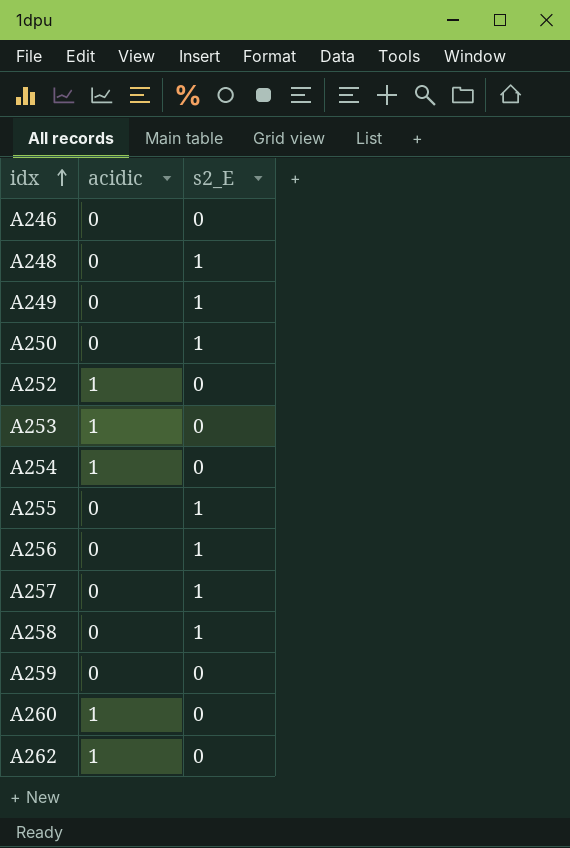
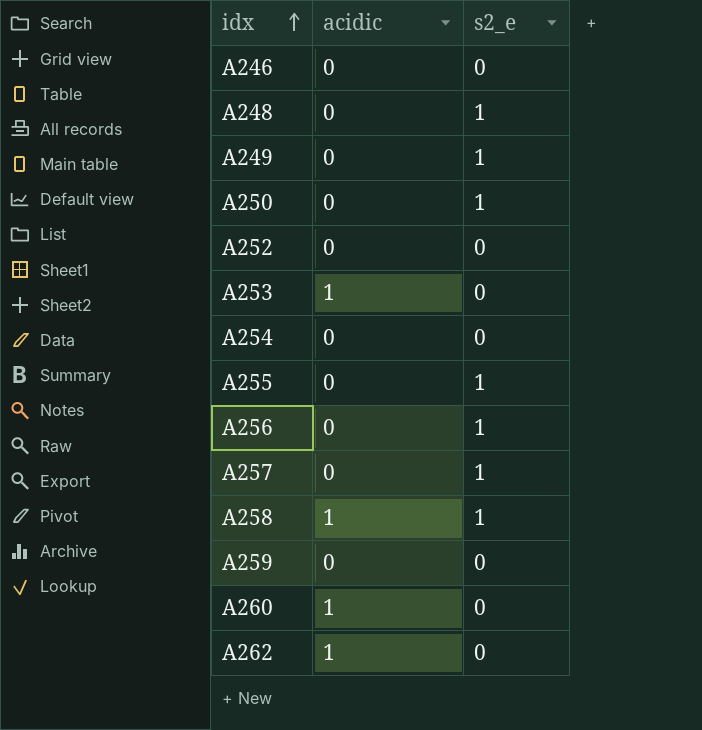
column name: s2_E -> s2_e
A252 | acidic: 1 -> 0
A254 | acidic: 1 -> 0
A258 | acidic: 0 -> 1

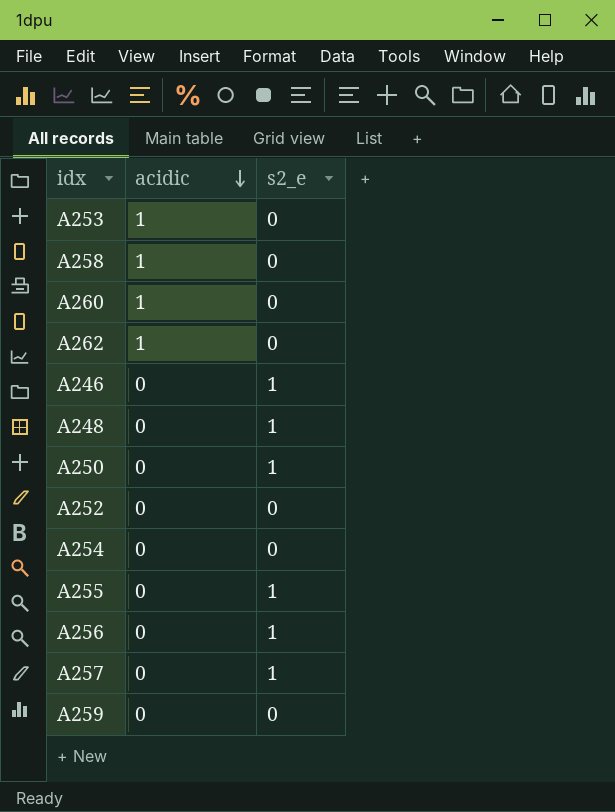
row order: idx ascending -> acidic descending
row A249: 0 | 1 -> none
A258 | s2_e: 1 -> 0
A246 | s2_e: 0 -> 1

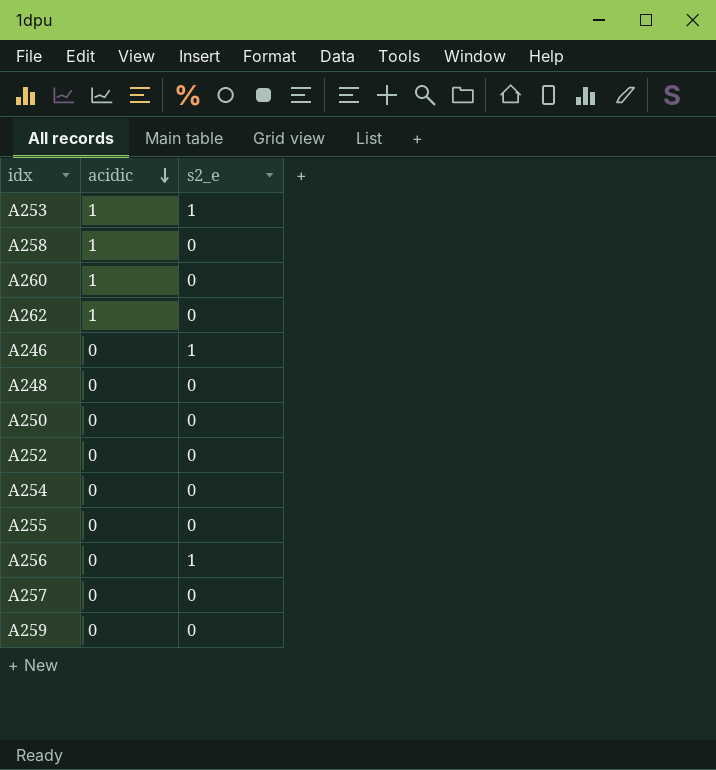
A253 | s2_e: 0 -> 1
A248 | s2_e: 1 -> 0
A250 | s2_e: 1 -> 0
A255 | s2_e: 1 -> 0
A257 | s2_e: 1 -> 0

